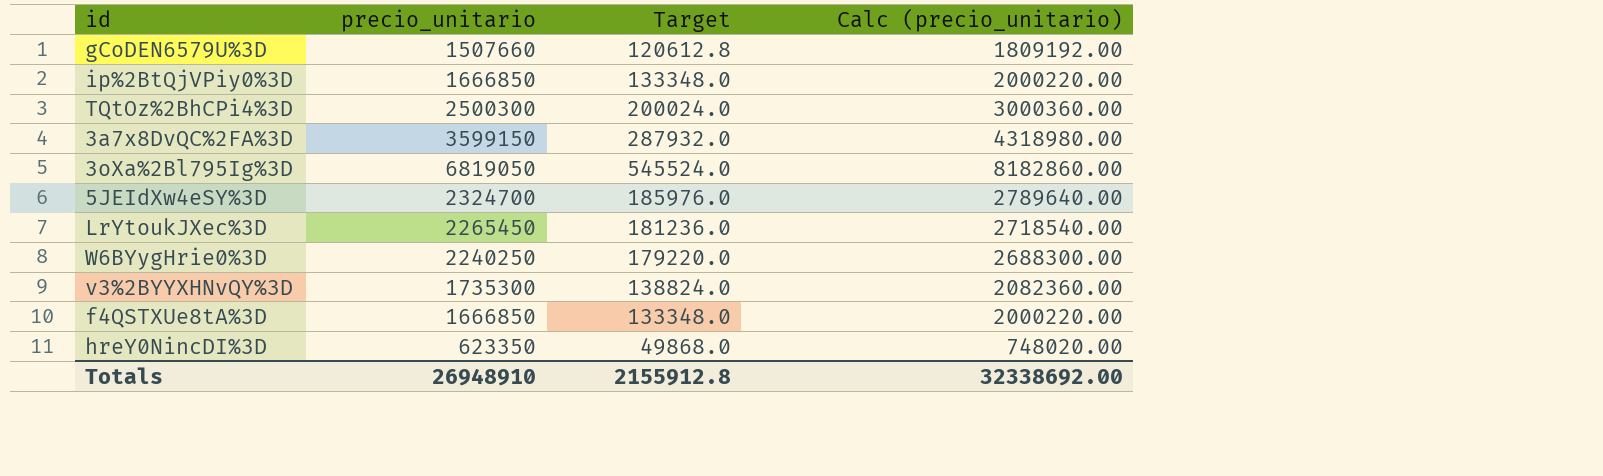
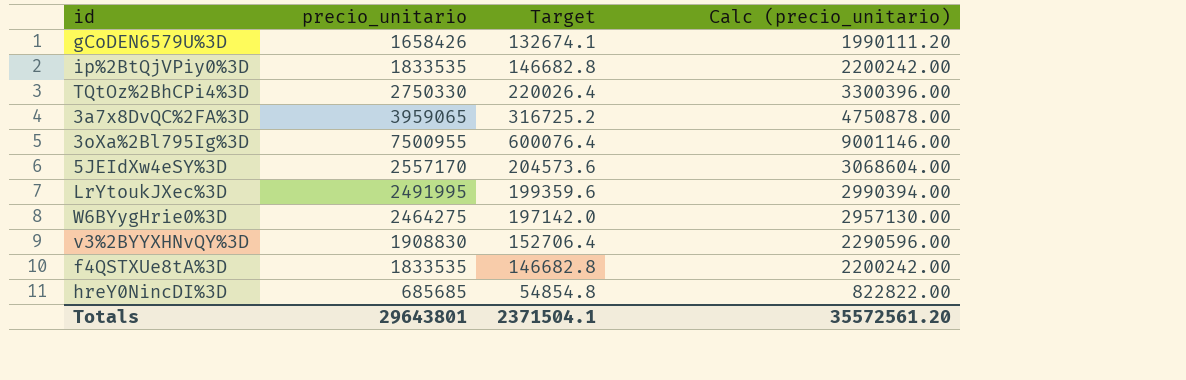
gCoDEN6579U%3D | precio_unitario: 1507660 -> 1658426
gCoDEN6579U%3D | Target: 120612.8 -> 132674.1
gCoDEN6579U%3D | Calc (precio_unitario): 1809192.00 -> 1990111.20
ip%2BtQjVPiy0%3D | precio_unitario: 1666850 -> 1833535
ip%2BtQjVPiy0%3D | Target: 133348.0 -> 146682.8
ip%2BtQjVPiy0%3D | Calc (precio_unitario): 2000220.00 -> 2200242.00
TQtOz%2BhCPi4%3D | precio_unitario: 2500300 -> 2750330
TQtOz%2BhCPi4%3D | Target: 200024.0 -> 220026.4
TQtOz%2BhCPi4%3D | Calc (precio_unitario): 3000360.00 -> 3300396.00
3a7x8DvQC%2FA%3D | precio_unitario: 3599150 -> 3959065
3a7x8DvQC%2FA%3D | Target: 287932.0 -> 316725.2
3a7x8DvQC%2FA%3D | Calc (precio_unitario): 4318980.00 -> 4750878.00
3oXa%2Bl795Ig%3D | precio_unitario: 6819050 -> 7500955
3oXa%2Bl795Ig%3D | Target: 545524.0 -> 600076.4
3oXa%2Bl795Ig%3D | Calc (precio_unitario): 8182860.00 -> 9001146.00
5JEIdXw4eSY%3D | precio_unitario: 2324700 -> 2557170
5JEIdXw4eSY%3D | Target: 185976.0 -> 204573.6
5JEIdXw4eSY%3D | Calc (precio_unitario): 2789640.00 -> 3068604.00
LrYtoukJXec%3D | precio_unitario: 2265450 -> 2491995
LrYtoukJXec%3D | Target: 181236.0 -> 199359.6
LrYtoukJXec%3D | Calc (precio_unitario): 2718540.00 -> 2990394.00
W6BYygHrie0%3D | precio_unitario: 2240250 -> 2464275
W6BYygHrie0%3D | Target: 179220.0 -> 197142.0
W6BYygHrie0%3D | Calc (precio_unitario): 2688300.00 -> 2957130.00
v3%2BYYXHNvQY%3D | precio_unitario: 1735300 -> 1908830
v3%2BYYXHNvQY%3D | Target: 138824.0 -> 152706.4
v3%2BYYXHNvQY%3D | Calc (precio_unitario): 2082360.00 -> 2290596.00
f4QSTXUe8tA%3D | precio_unitario: 1666850 -> 1833535
f4QSTXUe8tA%3D | Target: 133348.0 -> 146682.8
f4QSTXUe8tA%3D | Calc (precio_unitario): 2000220.00 -> 2200242.00
hreY0NincDI%3D | precio_unitario: 623350 -> 685685
hreY0NincDI%3D | Target: 49868.0 -> 54854.8
hreY0NincDI%3D | Calc (precio_unitario): 748020.00 -> 822822.00
Totals | precio_unitario: 26948910 -> 29643801
Totals | Target: 2155912.8 -> 2371504.1
Totals | Calc (precio_unitario): 32338692.00 -> 35572561.20

